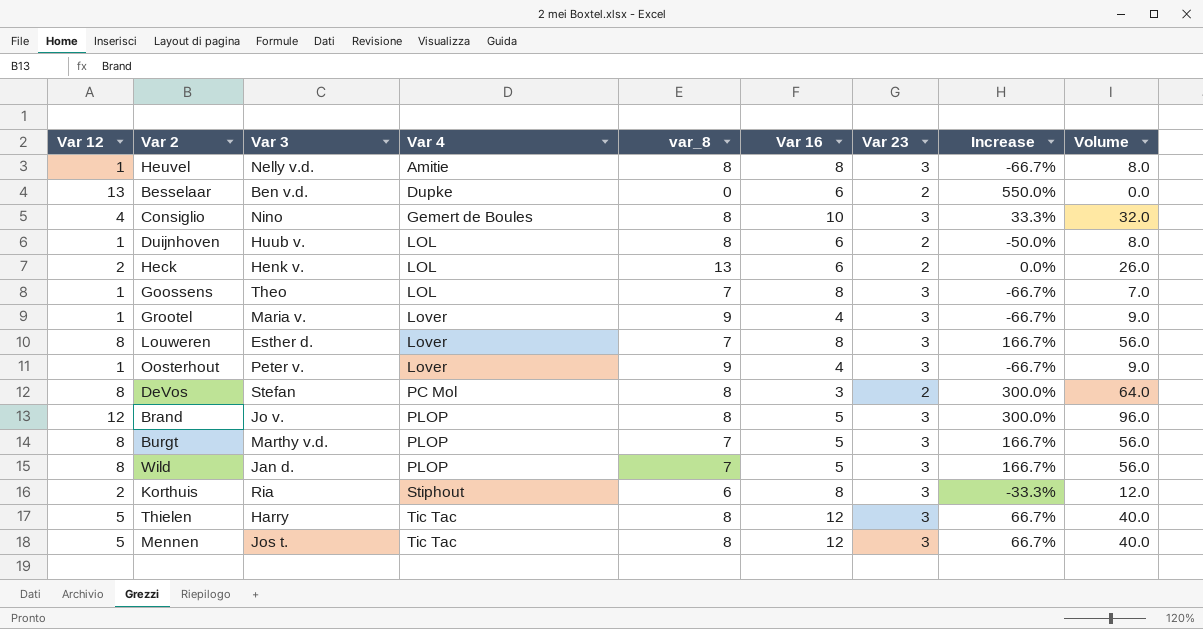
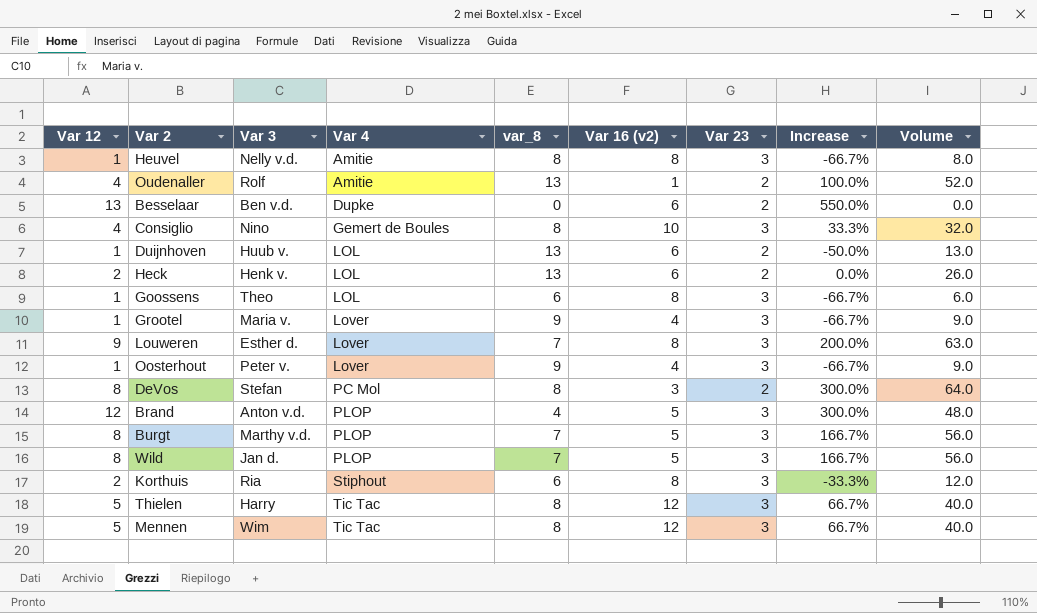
column name: Var 16 -> Var 16 (v2)
row Oudenaller: none -> 4 | Rolf | Amitie | 13 | 1 | 2 | 100.0% | 52.0
Duijnhoven | var_8: 8 -> 13
Duijnhoven | Volume: 8.0 -> 13.0
Goossens | var_8: 7 -> 6
Goossens | Volume: 7.0 -> 6.0
Louweren | Var 12: 8 -> 9
Louweren | Increase: 166.7% -> 200.0%
Louweren | Volume: 56.0 -> 63.0
Brand | Var 3: Jo v. -> Anton v.d.
Brand | var_8: 8 -> 4
Brand | Volume: 96.0 -> 48.0
Mennen | Var 3: Jos t. -> Wim

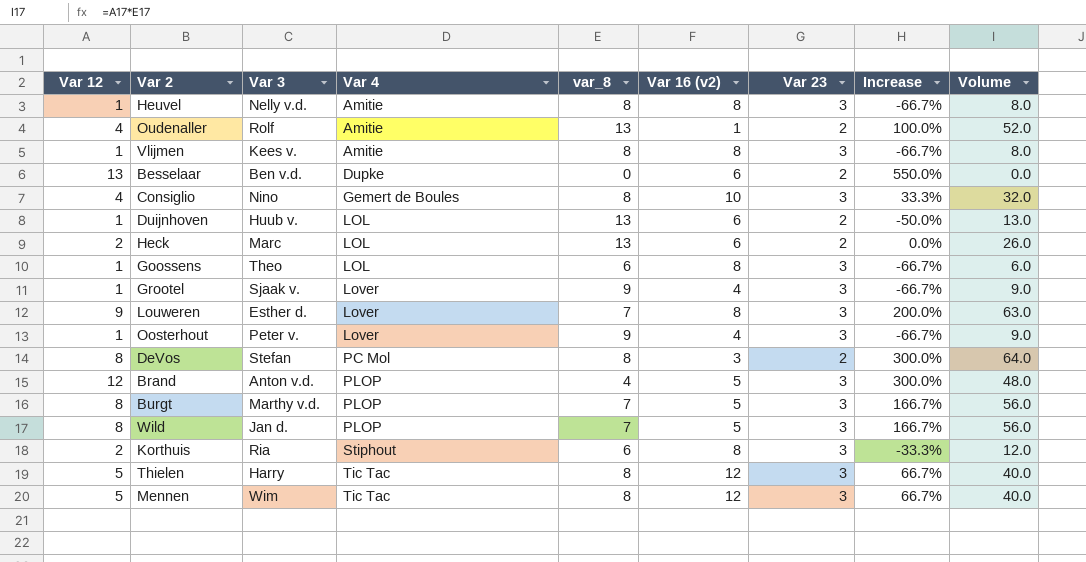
row Vlijmen: none -> 1 | Kees v. | Amitie | 8 | 8 | 3 | -66.7% | 8.0
Heck | Var 3: Henk v. -> Marc
Grootel | Var 3: Maria v. -> Sjaak v.

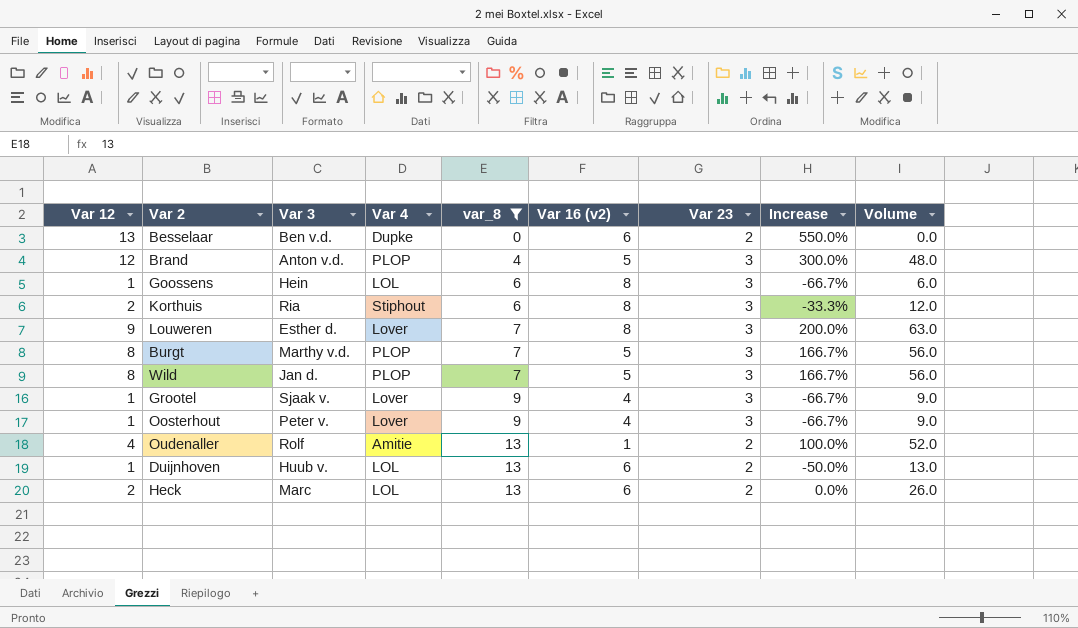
filter: none -> var_8 != 8
row order: Var 4 ascending -> var_8 ascending
Goossens | Var 3: Theo -> Hein

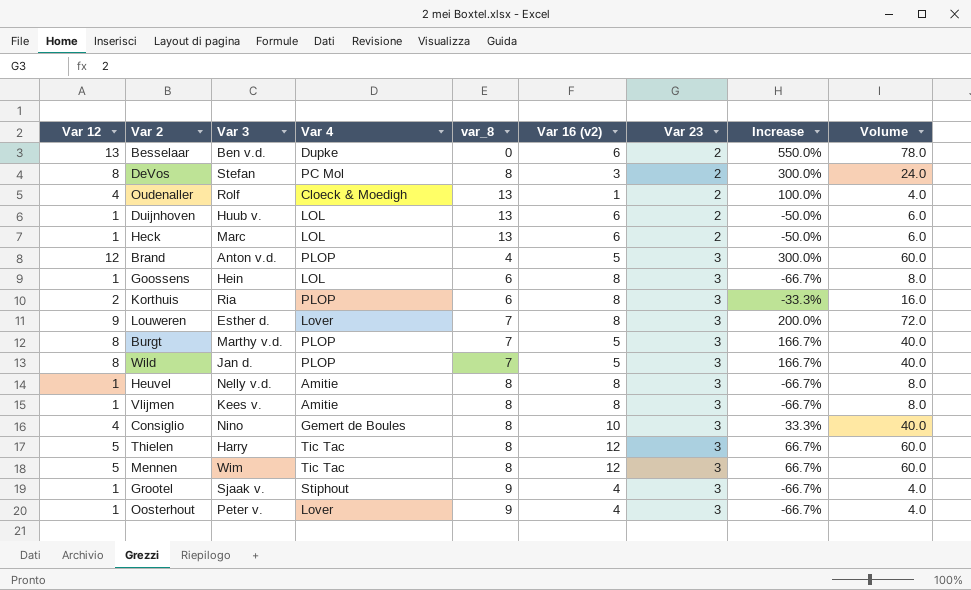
filter: var_8 != 8 -> none
row order: var_8 ascending -> Var 23 ascending
column Volume | formula: [Var 12] * [var_8] -> [Var 12] * [Var 16 (v2)]
Oudenaller | Var 4: Amitie -> Cloeck & Moedigh
Heck | Var 12: 2 -> 1
Heck | Increase: 0.0% -> -50.0%
Korthuis | Var 4: Stiphout -> PLOP
Grootel | Var 4: Lover -> Stiphout

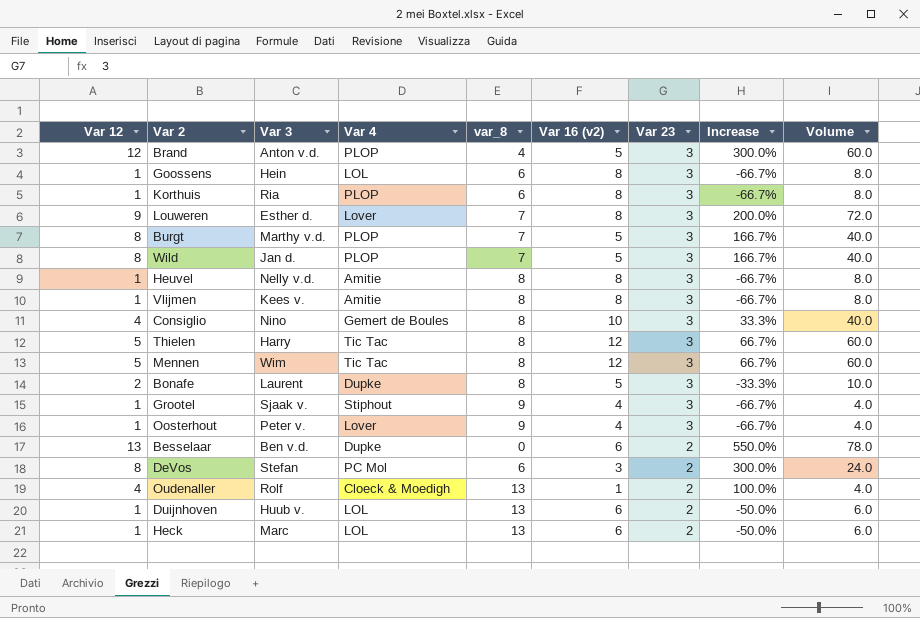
row order: Var 23 ascending -> Var 23 descending
Korthuis | Var 12: 2 -> 1
Korthuis | Increase: -33.3% -> -66.7%
Korthuis | Volume: 16.0 -> 8.0
row Bonafe: none -> 2 | Laurent | Dupke | 8 | 5 | 3 | -33.3% | 10.0
DeVos | var_8: 8 -> 6

